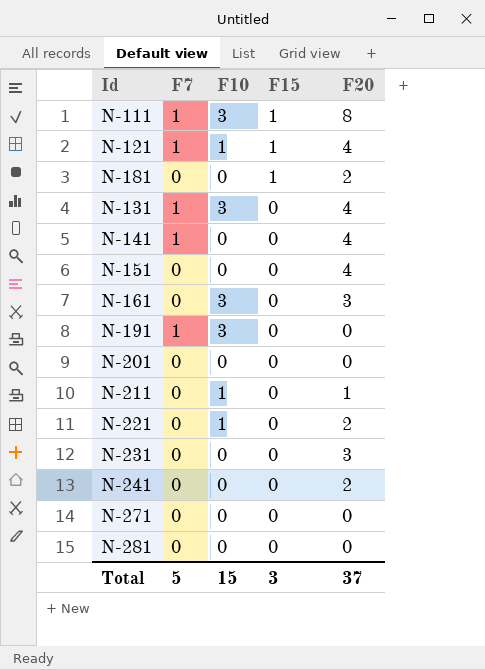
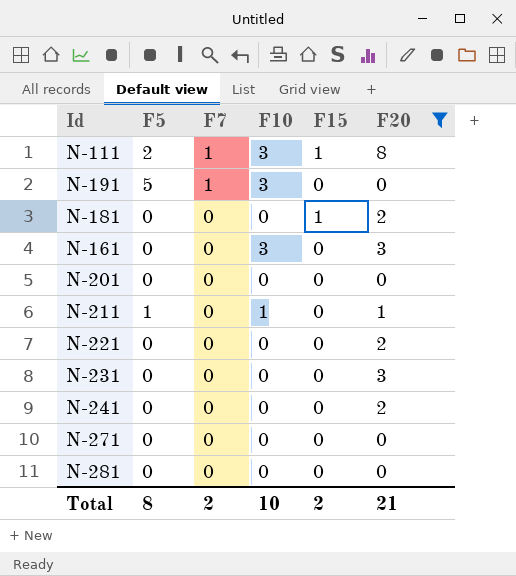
filter: none -> F20 != 4
row order: F15 descending -> F7 descending
column F5 | position: none -> 2
N-221 | F10: 1 -> 0
Total | F7: 5 -> 2
Total | F10: 15 -> 10
Total | F15: 3 -> 2
Total | F20: 37 -> 21

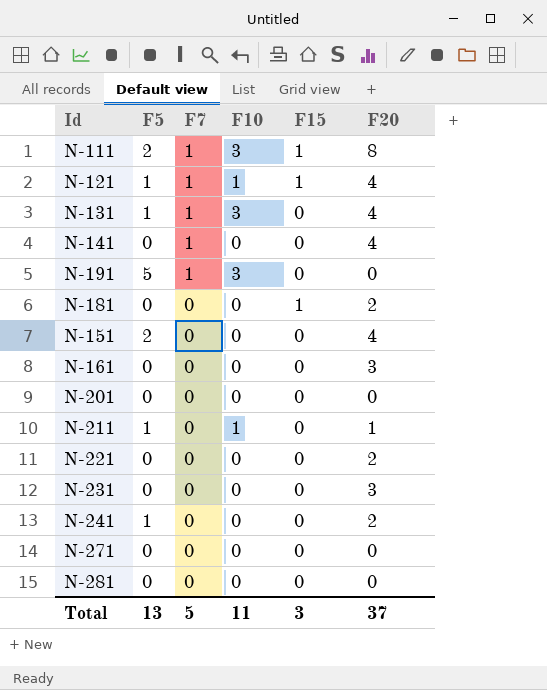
filter: F20 != 4 -> none
N-161 | F10: 3 -> 0
N-241 | F5: 0 -> 1
Total | F5: 8 -> 13
Total | F7: 2 -> 5
Total | F10: 10 -> 11
Total | F15: 2 -> 3
Total | F20: 21 -> 37

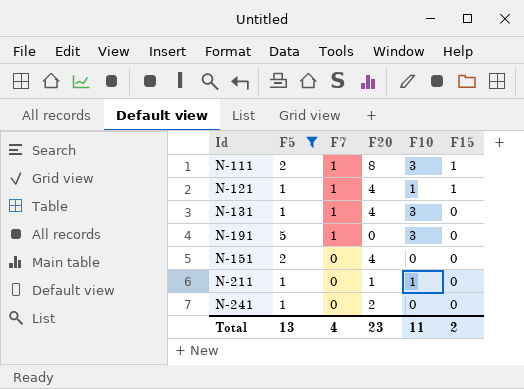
filter: none -> F5 != 0
column F20 | position: 6 -> 4
Total | F7: 5 -> 4
Total | F20: 37 -> 23
Total | F15: 3 -> 2

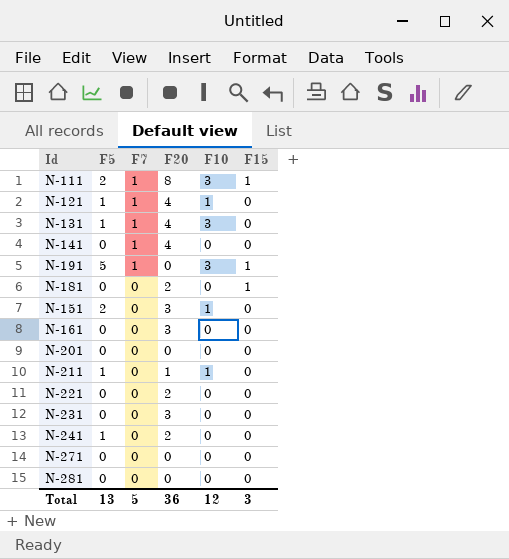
filter: F5 != 0 -> none
N-121 | F15: 1 -> 0
N-191 | F15: 0 -> 1
N-151 | F20: 4 -> 3
N-151 | F10: 0 -> 1
Total | F7: 4 -> 5
Total | F20: 23 -> 36
Total | F10: 11 -> 12
Total | F15: 2 -> 3

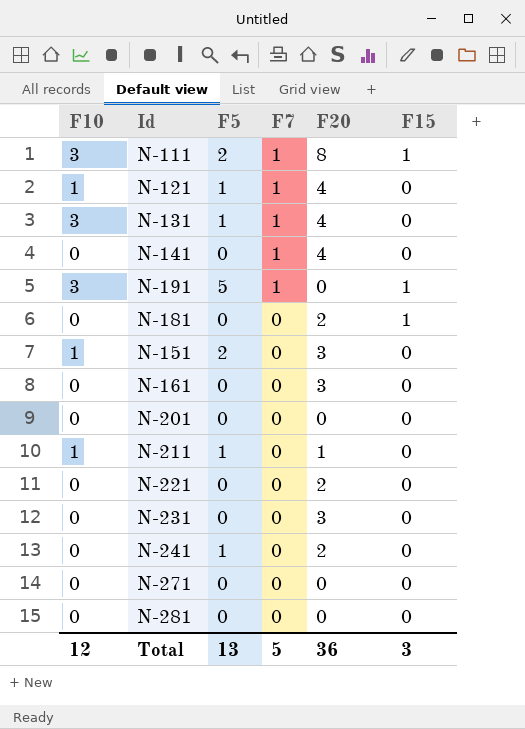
column F10 | position: 5 -> 1

